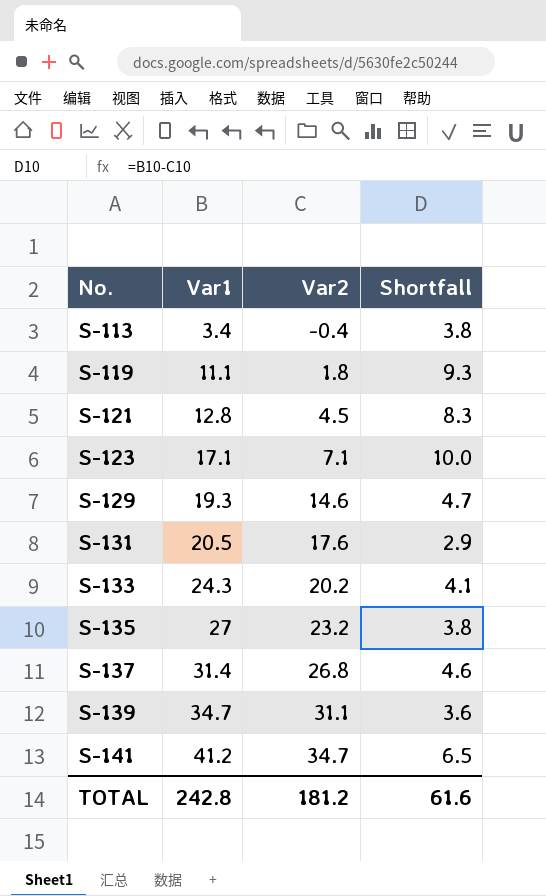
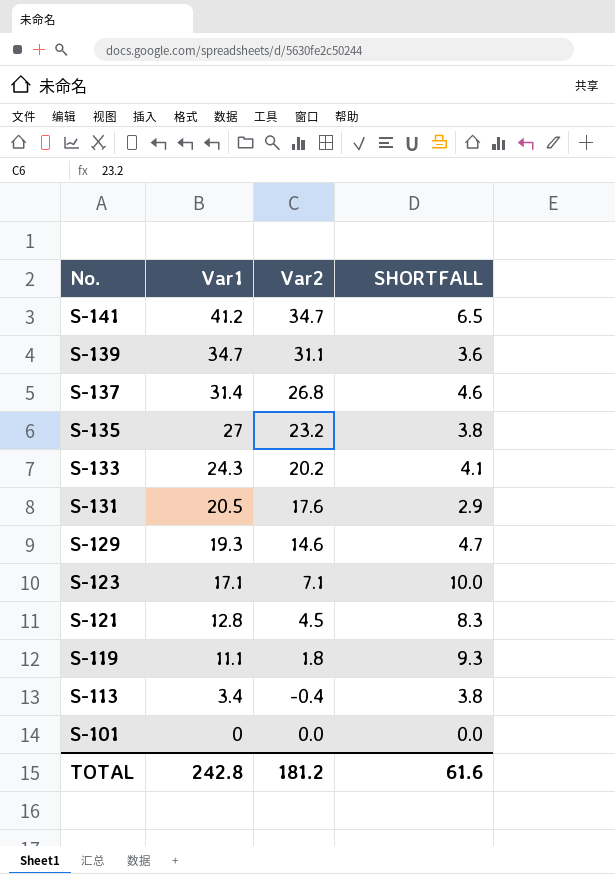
row order: No. ascending -> No. descending
column name: Shortfall -> SHORTFALL
row S-101: none -> 0 | 0.0 | 0.0

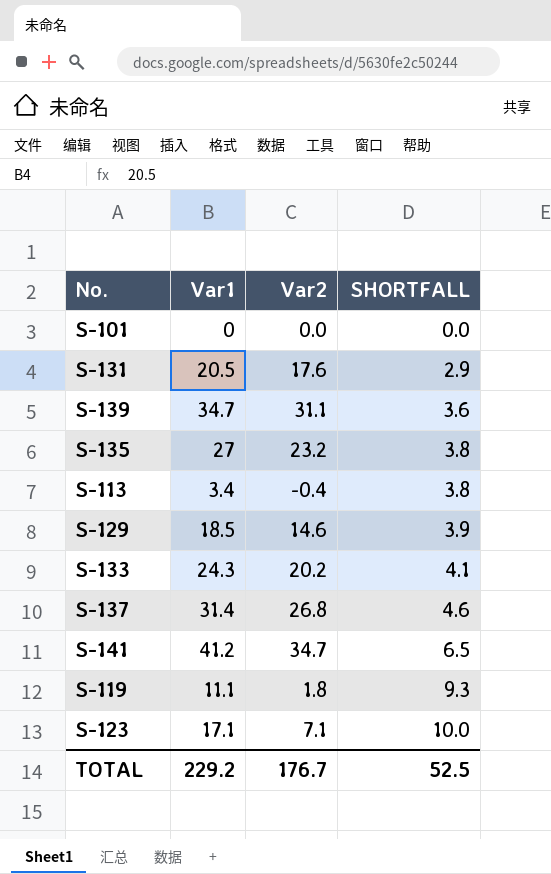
row order: No. descending -> SHORTFALL ascending
row S-121: 12.8 | 4.5 | 8.3 -> none
S-129 | Var1: 19.3 -> 18.5
S-129 | SHORTFALL: 4.7 -> 3.9
TOTAL | Var1: 242.8 -> 229.2
TOTAL | Var2: 181.2 -> 176.7
TOTAL | SHORTFALL: 61.6 -> 52.5

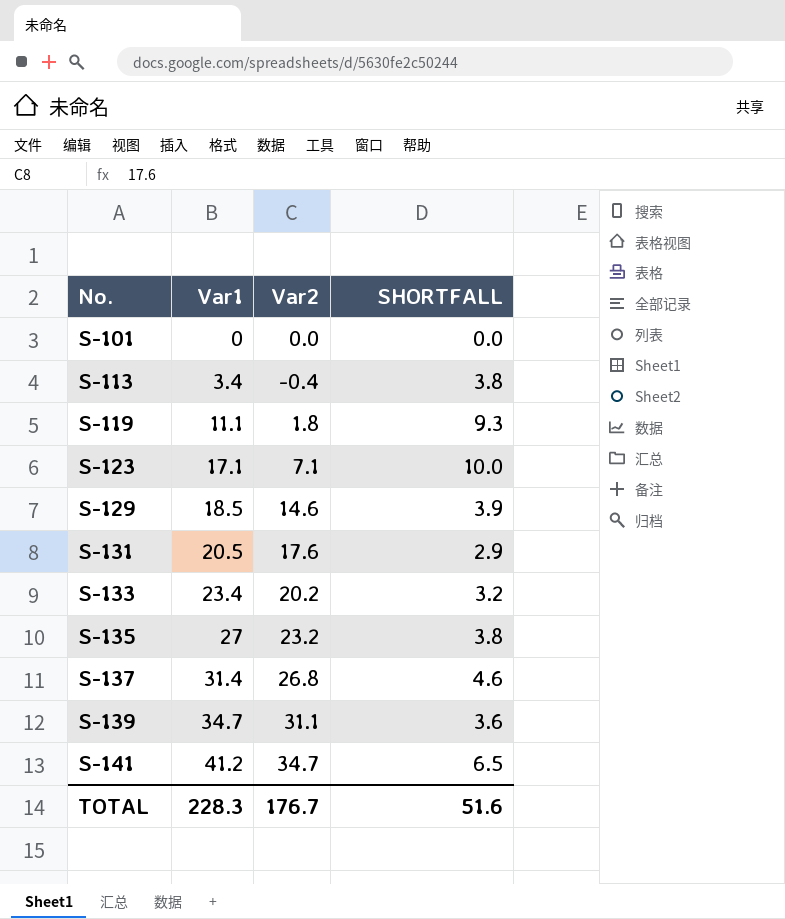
row order: SHORTFALL ascending -> No. ascending
S-133 | Var1: 24.3 -> 23.4
S-133 | SHORTFALL: 4.1 -> 3.2
TOTAL | Var1: 229.2 -> 228.3
TOTAL | SHORTFALL: 52.5 -> 51.6

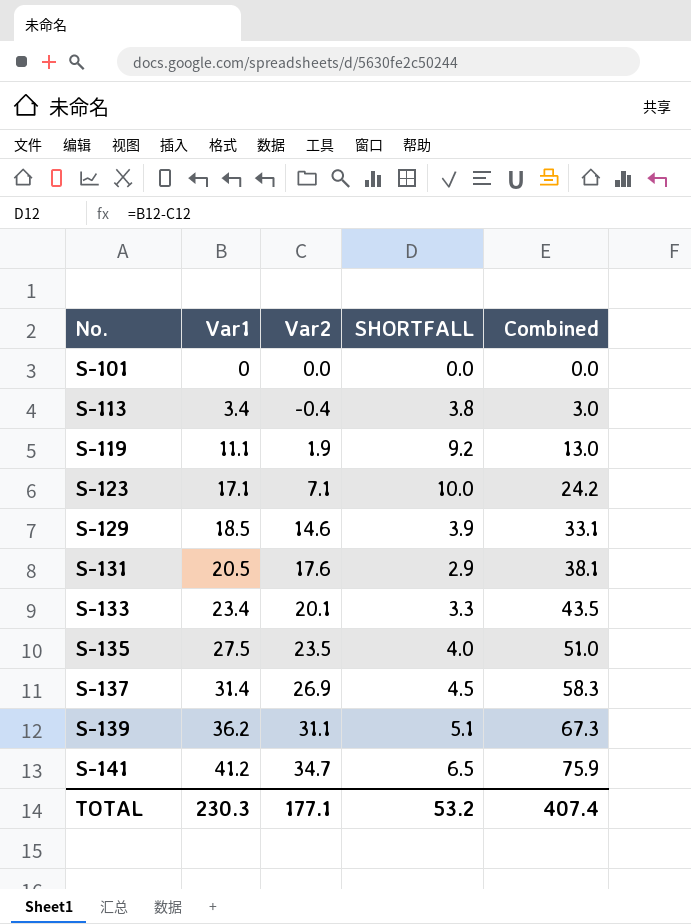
column Combined | formula: none -> [Var1] + [Var2]
S-119 | Var2: 1.8 -> 1.9
S-119 | SHORTFALL: 9.3 -> 9.2
S-133 | Var2: 20.2 -> 20.1
S-133 | SHORTFALL: 3.2 -> 3.3
S-135 | Var1: 27 -> 27.5
S-135 | Var2: 23.2 -> 23.5
S-135 | SHORTFALL: 3.8 -> 4.0
S-137 | Var2: 26.8 -> 26.9
S-137 | SHORTFALL: 4.6 -> 4.5
S-139 | Var1: 34.7 -> 36.2
S-139 | SHORTFALL: 3.6 -> 5.1
TOTAL | Var1: 228.3 -> 230.3
TOTAL | Var2: 176.7 -> 177.1
TOTAL | SHORTFALL: 51.6 -> 53.2

